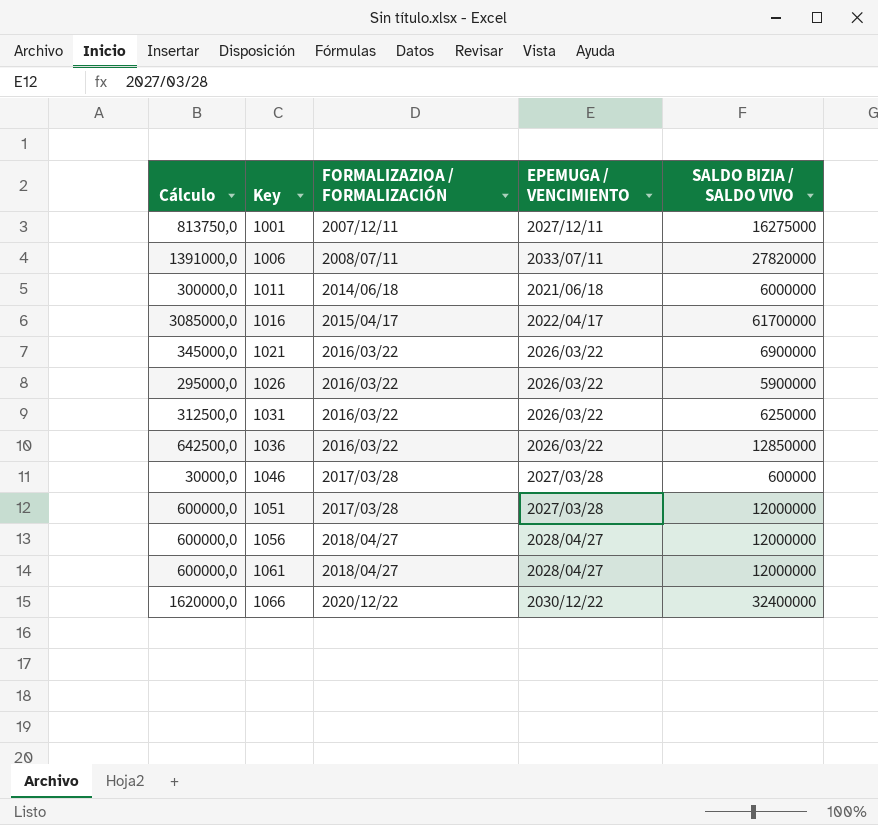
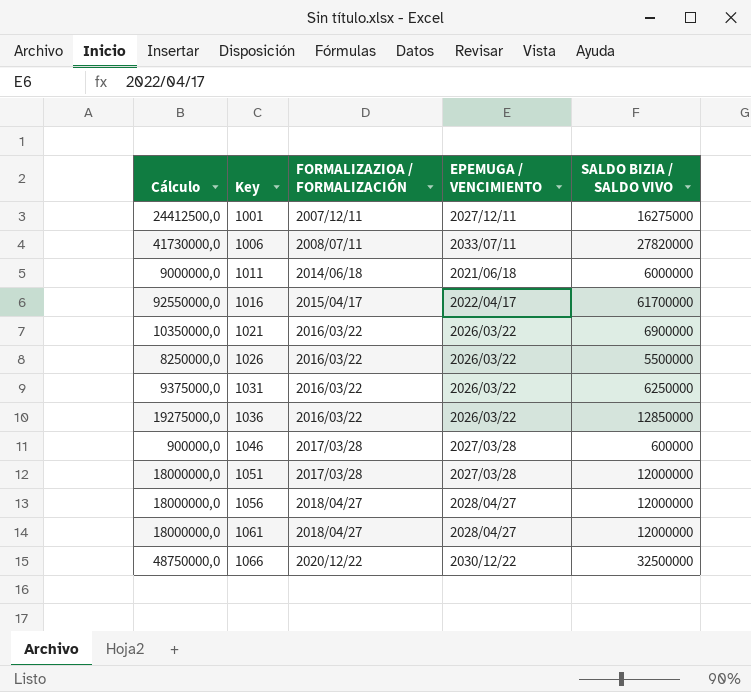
column Cálculo | formula: [SALDO BIZIA / SALDO VIVO] * 0,05 -> [SALDO BIZIA / SALDO VIVO] * 1,5
1026 | SALDO BIZIA / SALDO VIVO: 5900000 -> 5500000
1066 | SALDO BIZIA / SALDO VIVO: 32400000 -> 32500000

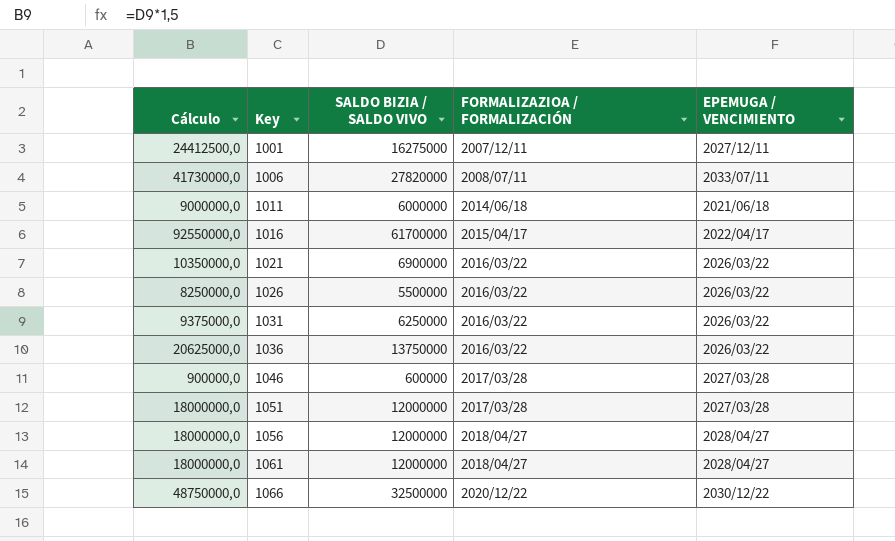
column SALDO BIZIA / SALDO VIVO | position: 5 -> 3
1036 | Cálculo: 19275000,0 -> 20625000,0
1036 | SALDO BIZIA / SALDO VIVO: 12850000 -> 13750000

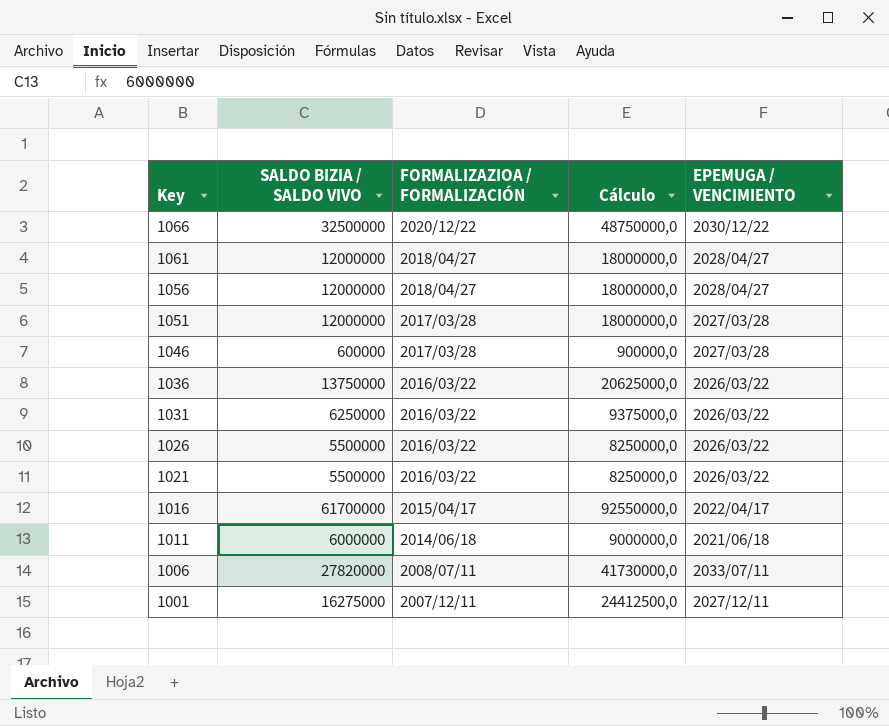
row order: Key ascending -> Key descending
column Cálculo | position: 1 -> 4
1021 | SALDO BIZIA / SALDO VIVO: 6900000 -> 5500000
1021 | Cálculo: 10350000,0 -> 8250000,0

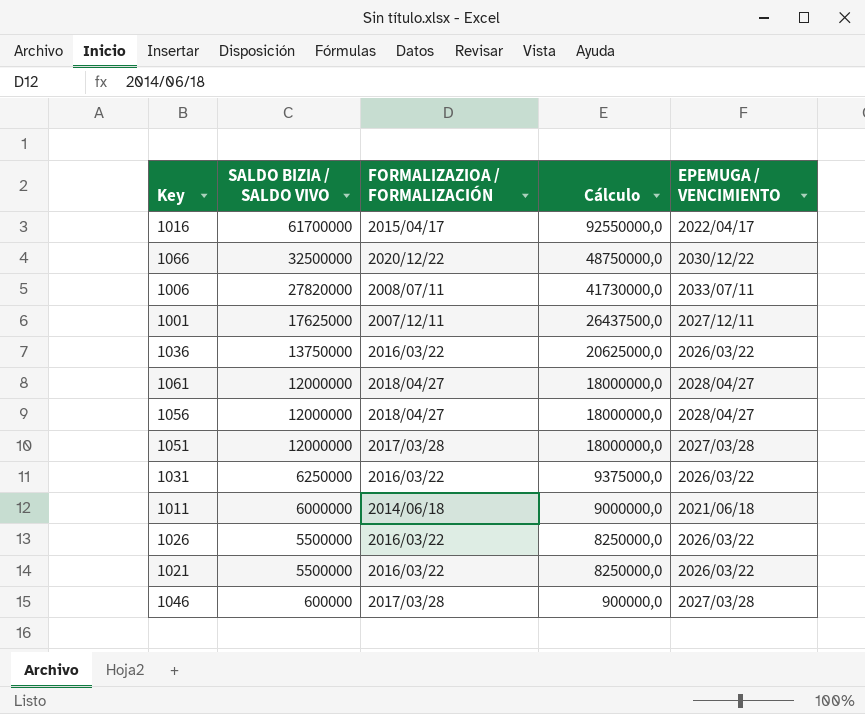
row order: Key descending -> SALDO BIZIA / SALDO VIVO descending
1001 | SALDO BIZIA / SALDO VIVO: 16275000 -> 17625000
1001 | Cálculo: 24412500,0 -> 26437500,0

